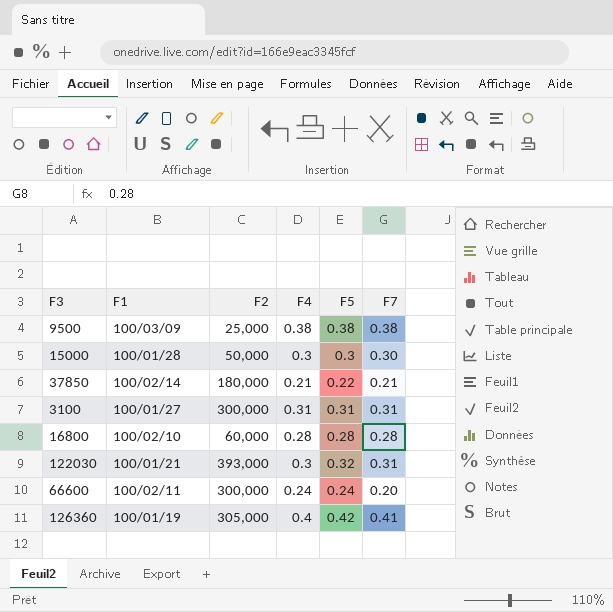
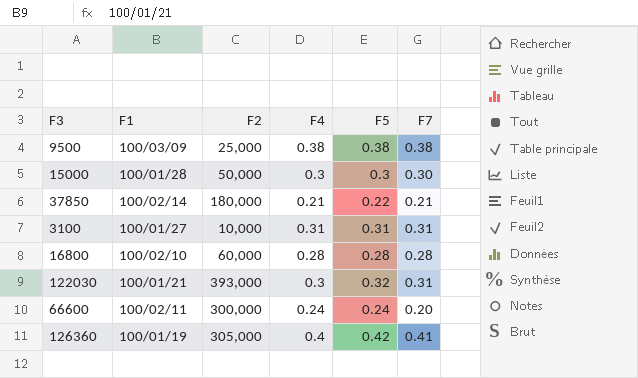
3100 | F2: 300,000 -> 10,000

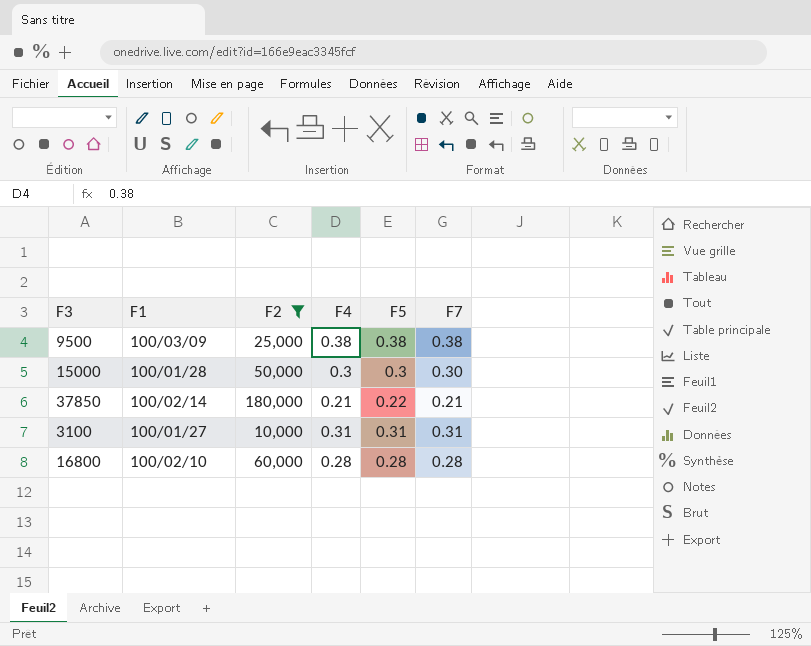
filter: none -> F2 <= 180,000

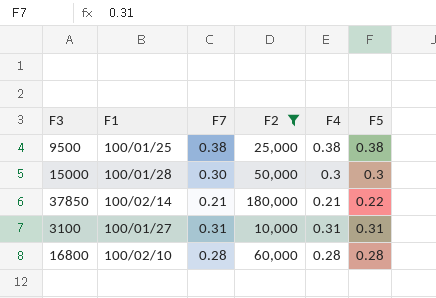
column F7 | position: 6 -> 3
9500 | F1: 100/03/09 -> 100/01/25

